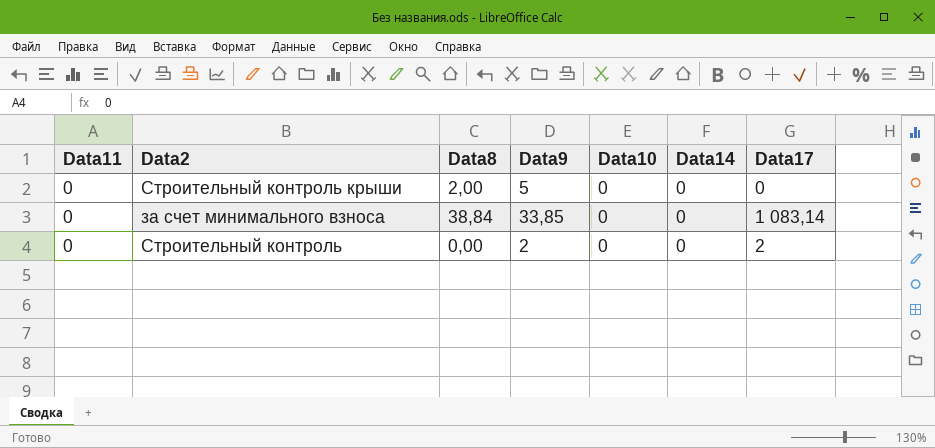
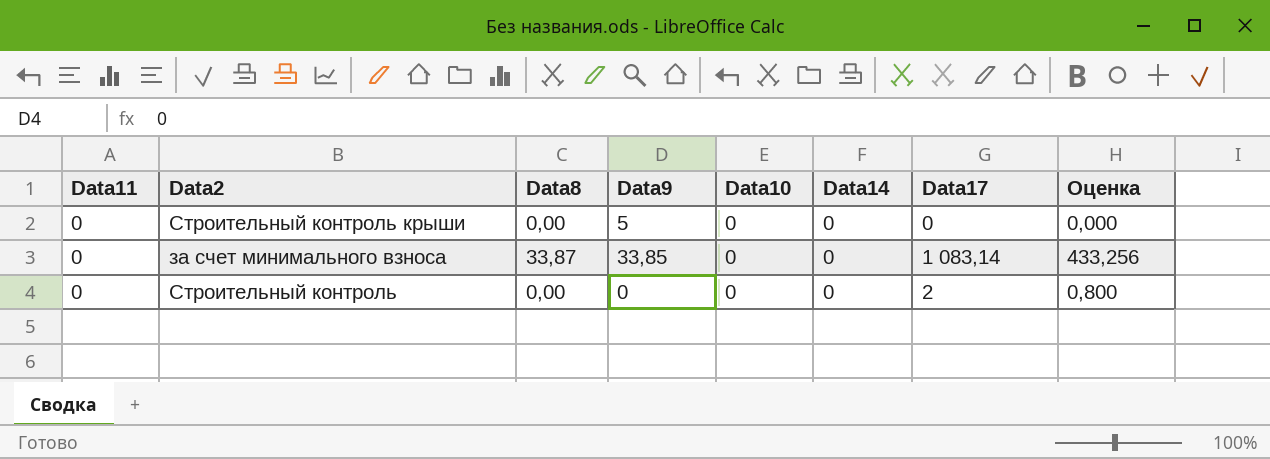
column Оценка | formula: none -> [Data17] * 0,4
Строительный контроль крыши | Data8: 2,00 -> 0,00
за счет минимального взноса | Data8: 38,84 -> 33,87
Строительный контроль | Data9: 2 -> 0

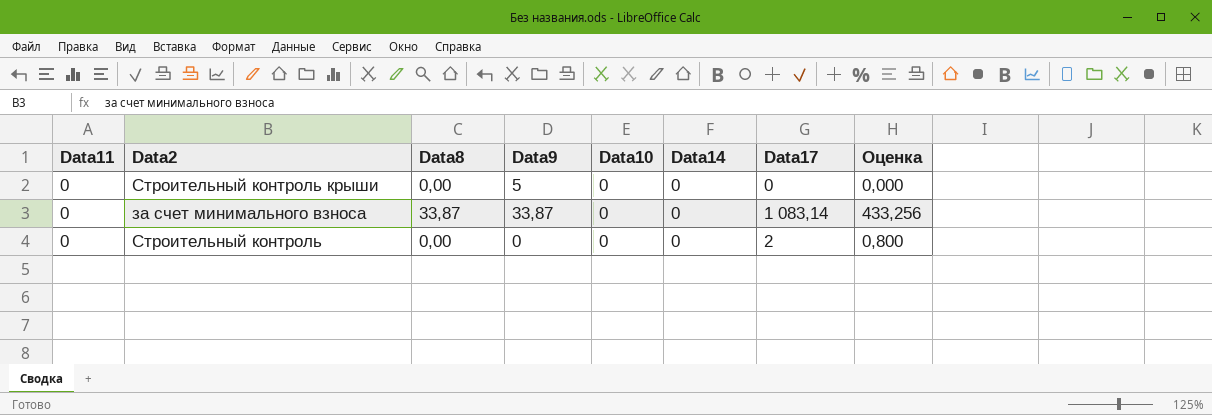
за счет минимального взноса | Data9: 33,85 -> 33,87

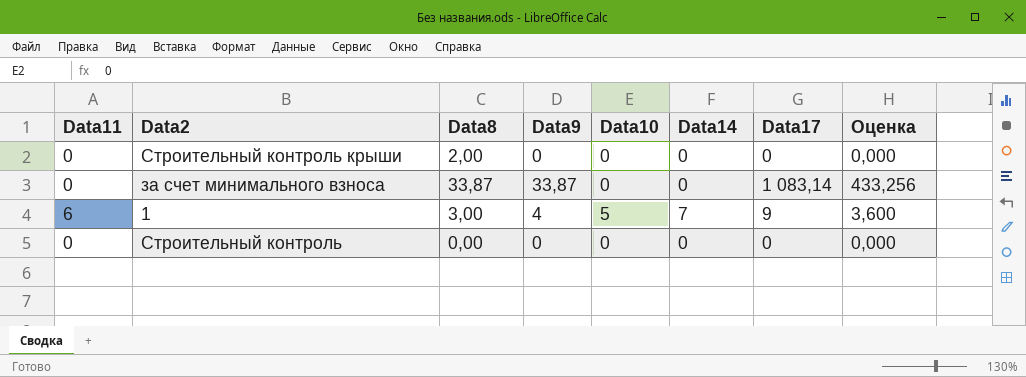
Строительный контроль крыши | Data8: 0,00 -> 2,00
Строительный контроль крыши | Data9: 5 -> 0
row 1: none -> 6 | 3,00 | 4 | 5 | 7 | 9 | 3,600
Строительный контроль | Data17: 2 -> 0
Строительный контроль | Оценка: 0,800 -> 0,000

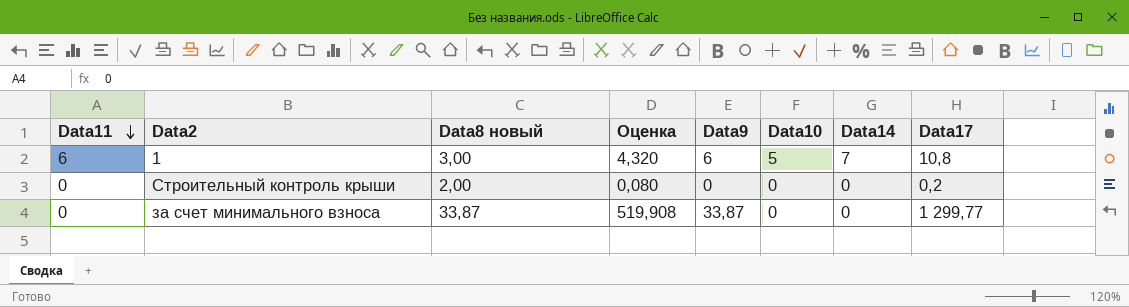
row order: none -> Data11 descending
column name: Data8 -> Data8 новый
column Оценка | position: 8 -> 4
row Строительный контроль: 0 | 0,00 | 0 | 0 | 0 | 0 | 0,000 -> none
1 | Оценка: 3,600 -> 4,320
1 | Data9: 4 -> 6
1 | Data17: 9 -> 10,8
Строительный контроль крыши | Оценка: 0,000 -> 0,080
Строительный контроль крыши | Data17: 0 -> 0,2
за счет минимального взноса | Оценка: 433,256 -> 519,908
за счет минимального взноса | Data17: 1 083,14 -> 1 299,77

